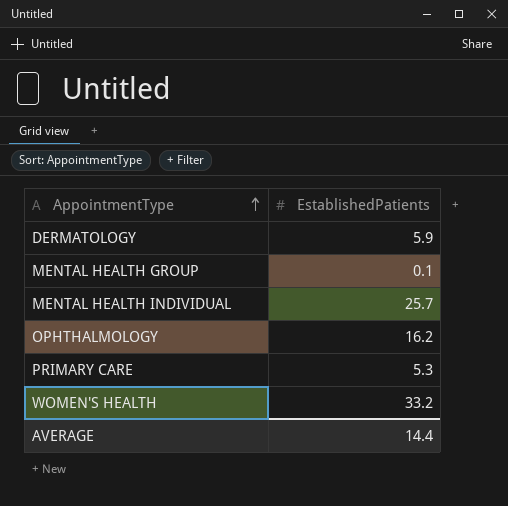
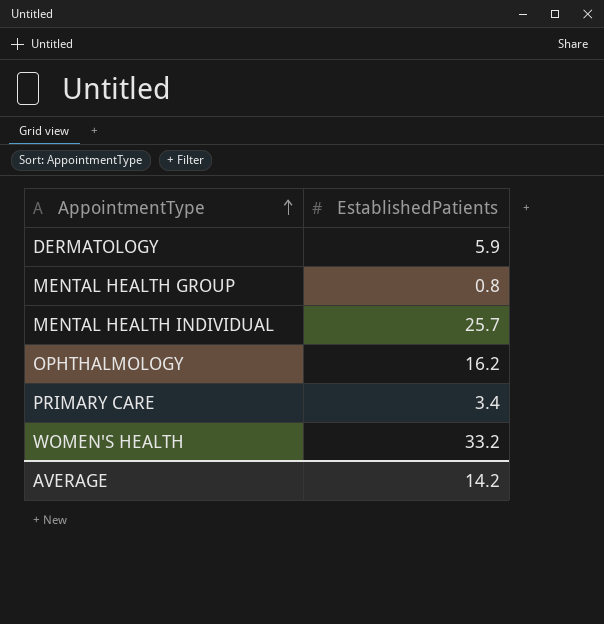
MENTAL HEALTH GROUP | EstablishedPatients: 0.1 -> 0.8
PRIMARY CARE | EstablishedPatients: 5.3 -> 3.4
AVERAGE | EstablishedPatients: 14.4 -> 14.2

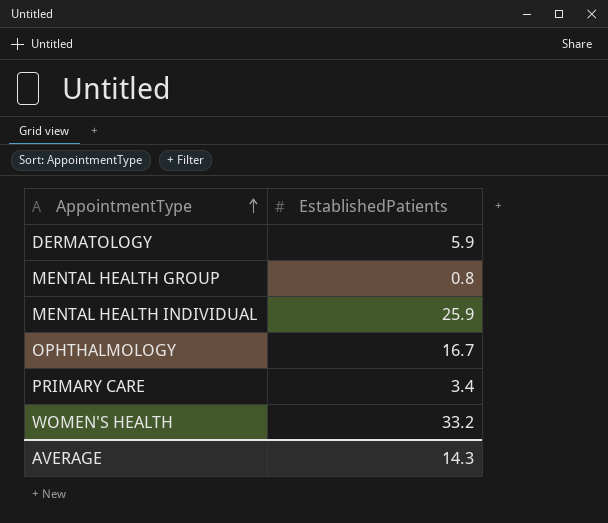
MENTAL HEALTH INDIVIDUAL | EstablishedPatients: 25.7 -> 25.9
OPHTHALMOLOGY | EstablishedPatients: 16.2 -> 16.7
AVERAGE | EstablishedPatients: 14.2 -> 14.3

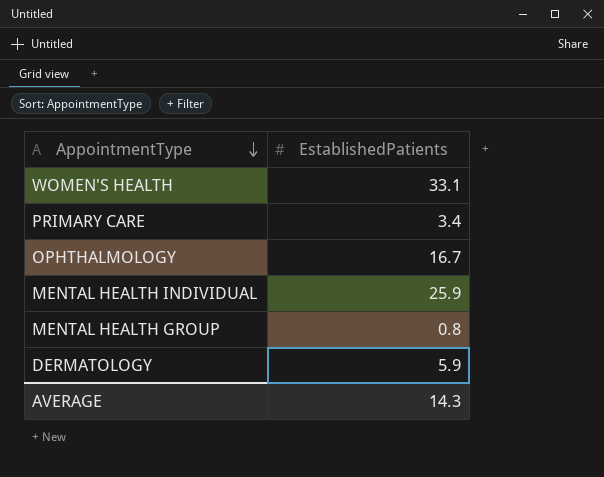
row order: AppointmentType ascending -> AppointmentType descending
WOMEN'S HEALTH | EstablishedPatients: 33.2 -> 33.1

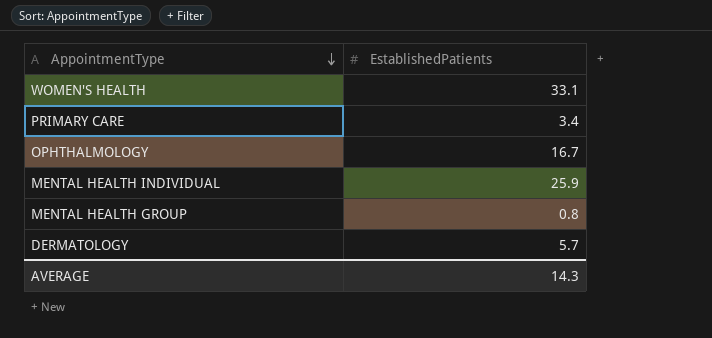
DERMATOLOGY | EstablishedPatients: 5.9 -> 5.7

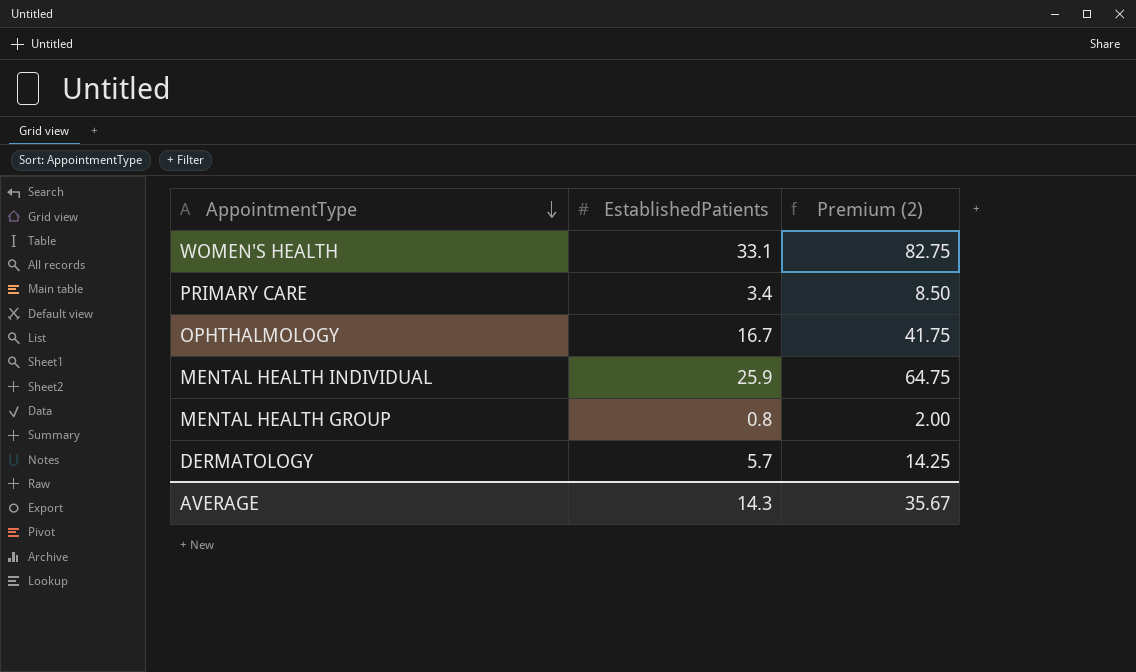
column Premium (2) | formula: none -> [EstablishedPatients] * 2.5

